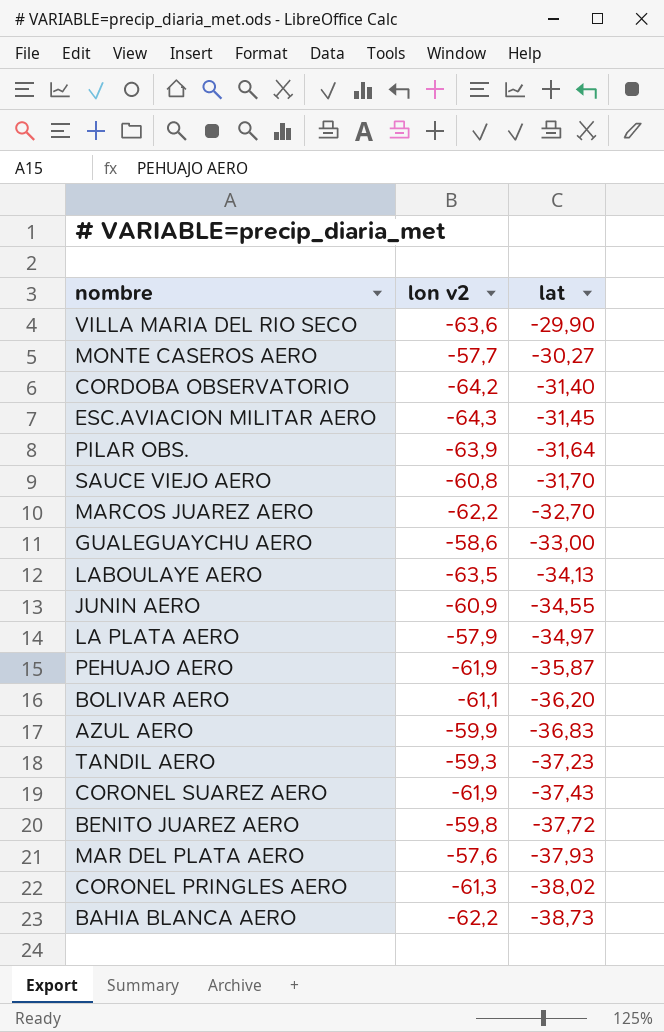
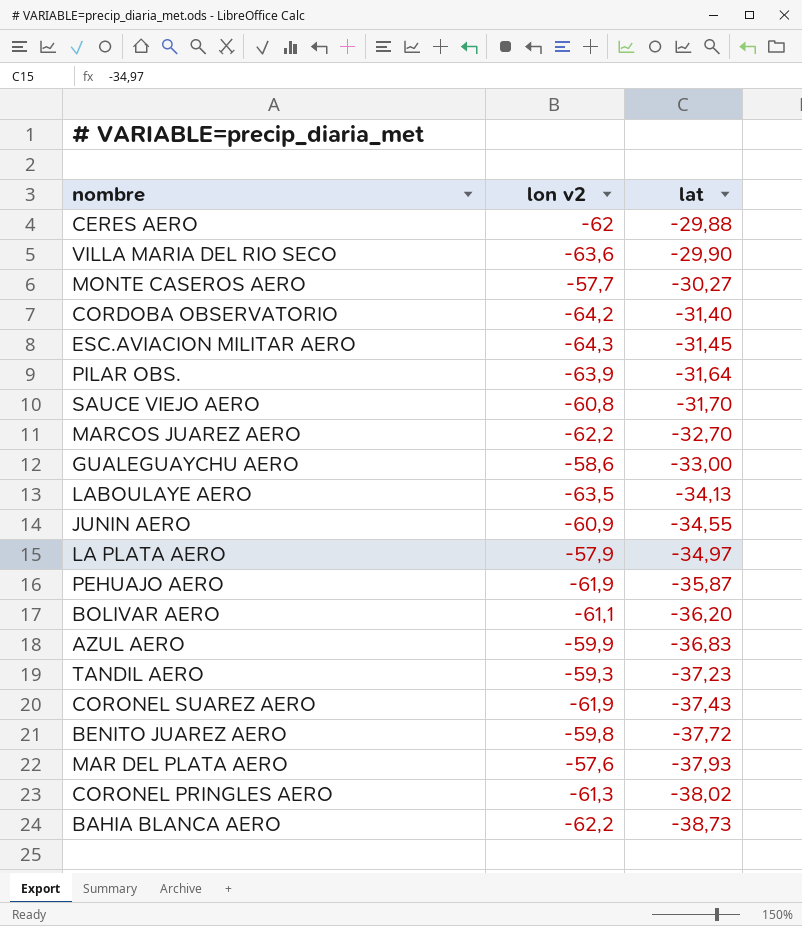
row CERES AERO: none -> -62 | -29,88

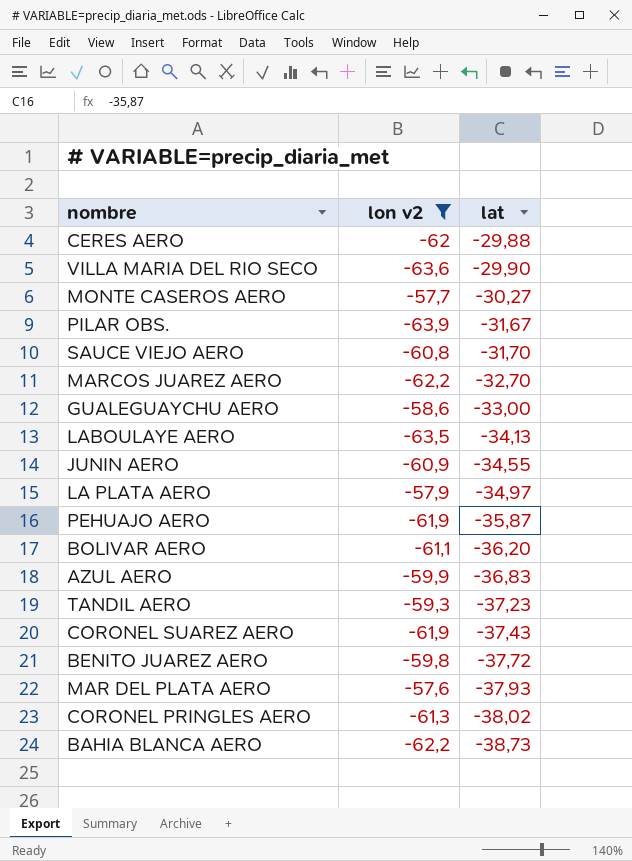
filter: none -> lon v2 >= -63,9
PILAR OBS. | lat: -31,64 -> -31,67

